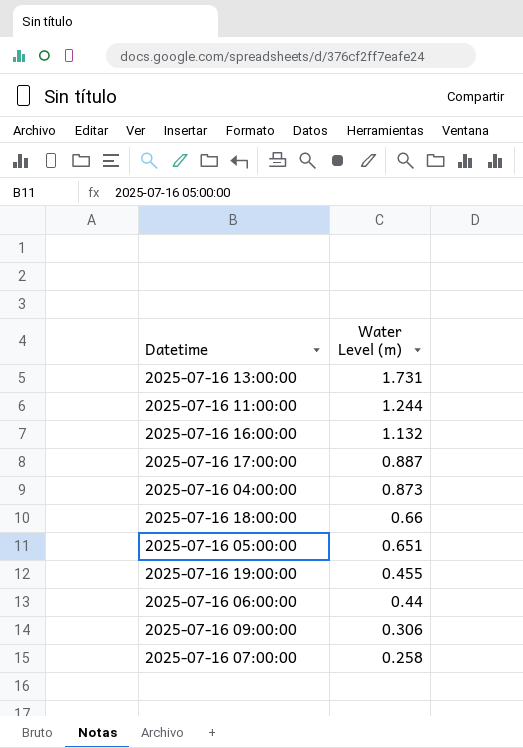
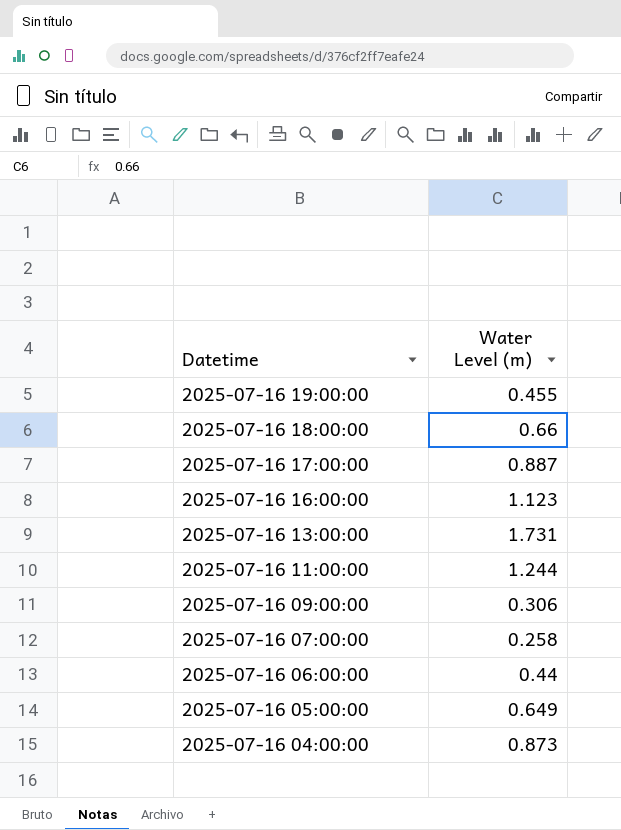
row order: Water Level (m) descending -> Datetime descending
2025-07-16 16:00:00 | Water Level (m): 1.132 -> 1.123
2025-07-16 05:00:00 | Water Level (m): 0.651 -> 0.649

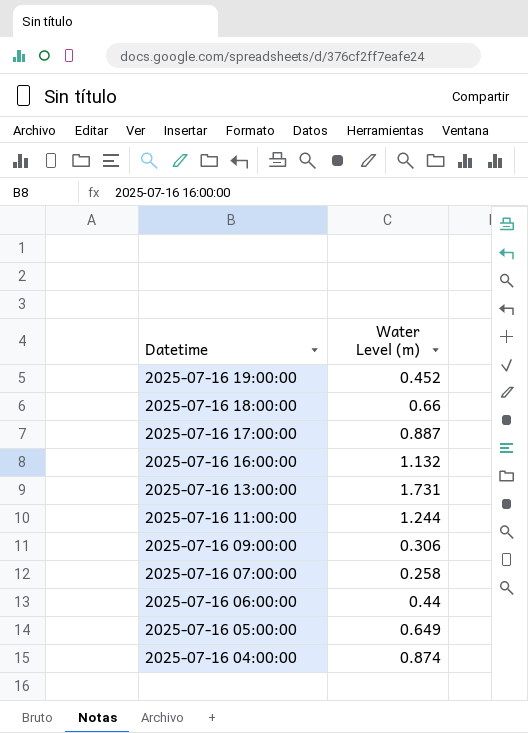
2025-07-16 19:00:00 | Water Level (m): 0.455 -> 0.452
2025-07-16 16:00:00 | Water Level (m): 1.123 -> 1.132
2025-07-16 04:00:00 | Water Level (m): 0.873 -> 0.874

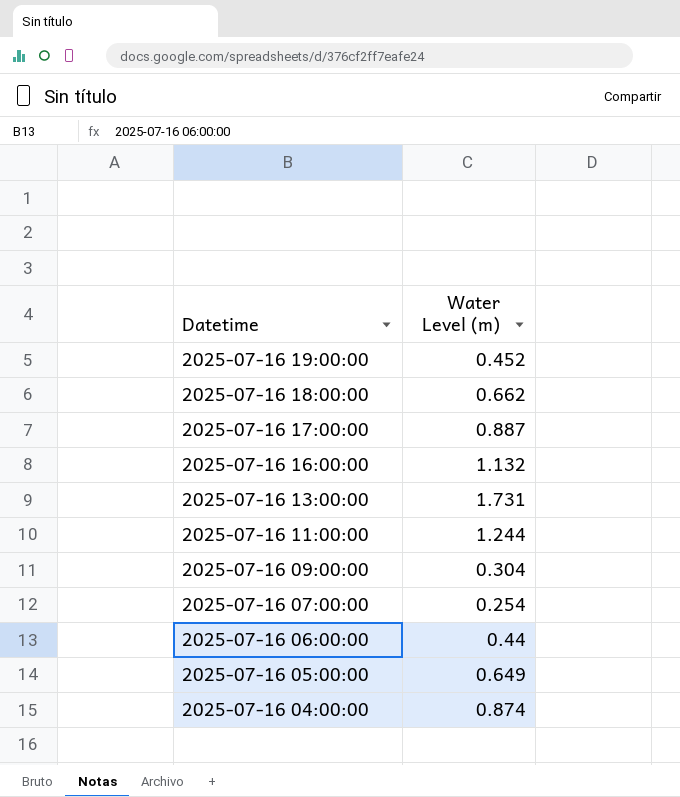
2025-07-16 18:00:00 | Water Level (m): 0.66 -> 0.662
2025-07-16 09:00:00 | Water Level (m): 0.306 -> 0.304
2025-07-16 07:00:00 | Water Level (m): 0.258 -> 0.254

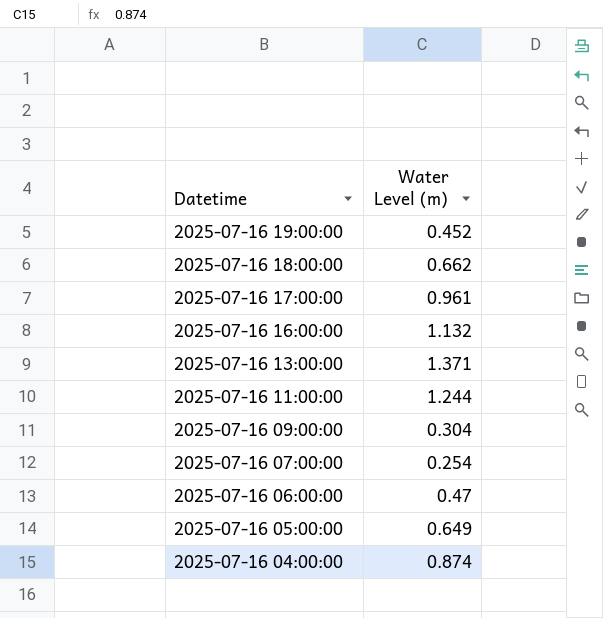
2025-07-16 17:00:00 | Water Level (m): 0.887 -> 0.961
2025-07-16 13:00:00 | Water Level (m): 1.731 -> 1.371
2025-07-16 06:00:00 | Water Level (m): 0.44 -> 0.47

